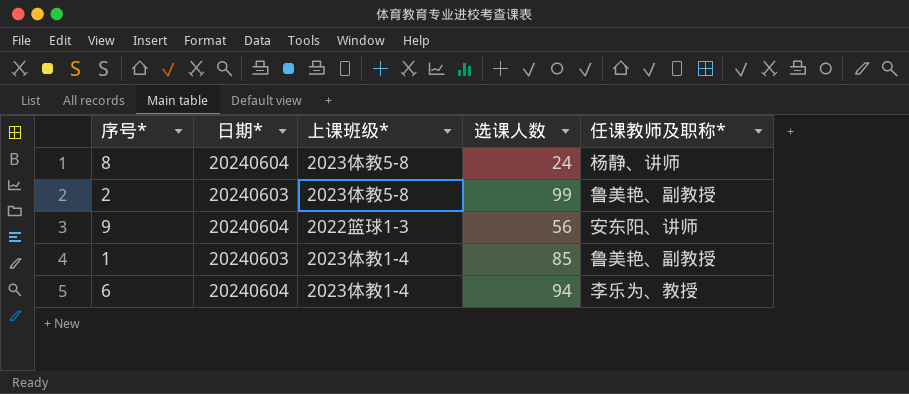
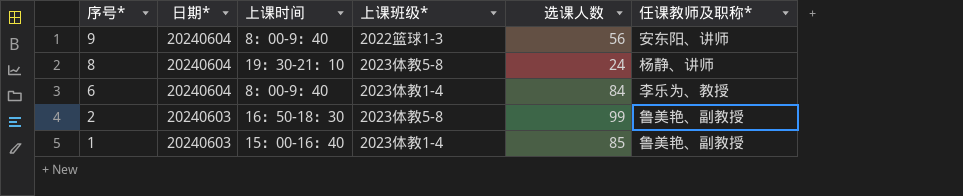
row order: none -> 序号* descending
column 上课时间 | position: none -> 3
6 | 选课人数: 94 -> 84

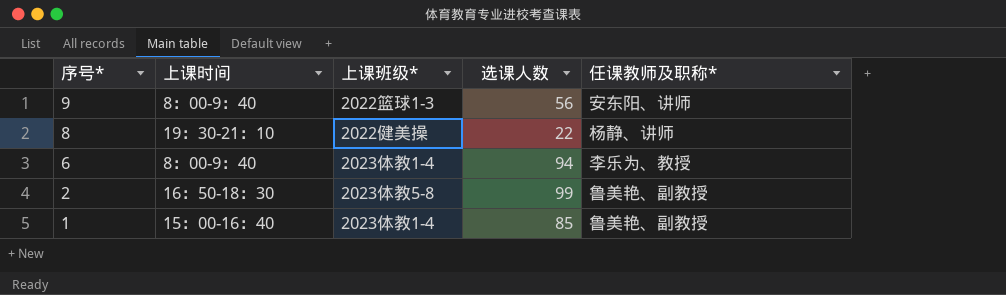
column 日期* | position: 2 -> none
8 | 上课班级*: 2023体教5-8 -> 2022健美操
8 | 选课人数: 24 -> 22
6 | 选课人数: 84 -> 94

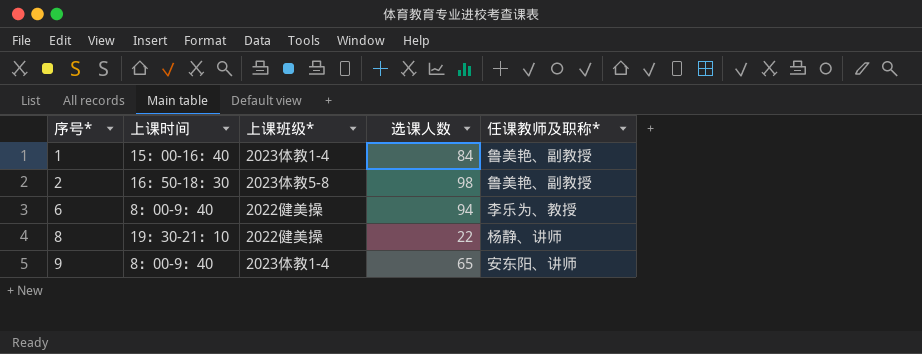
row order: 序号* descending -> 序号* ascending
1 | 选课人数: 85 -> 84
2 | 选课人数: 99 -> 98
6 | 上课班级*: 2023体教1-4 -> 2022健美操
9 | 上课班级*: 2022篮球1-3 -> 2023体教1-4
9 | 选课人数: 56 -> 65

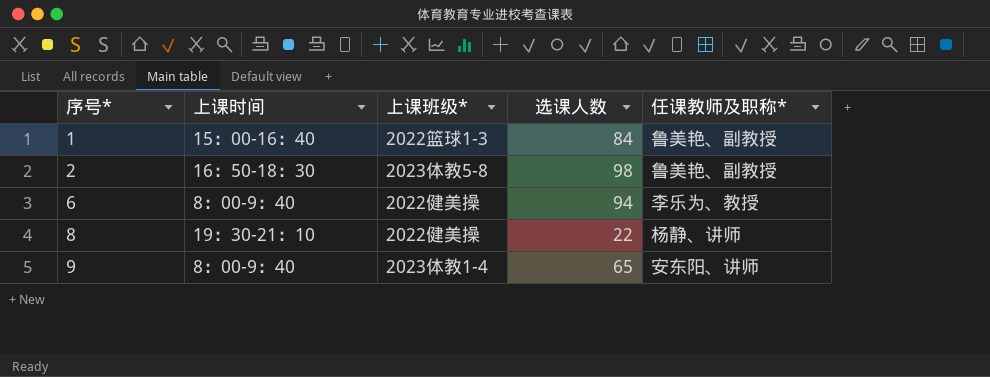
1 | 上课班级*: 2023体教1-4 -> 2022篮球1-3

